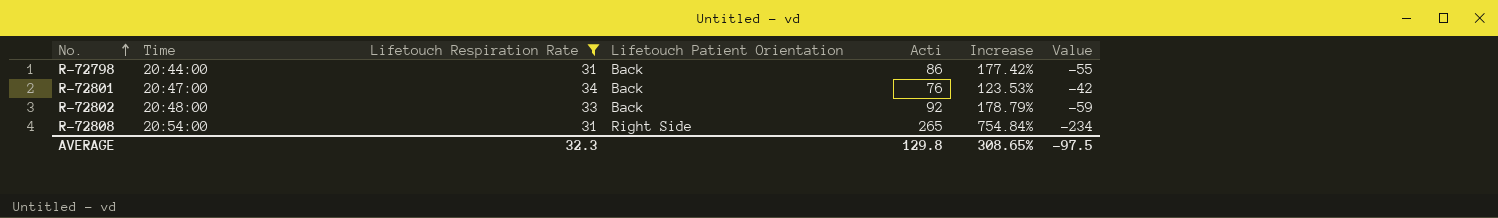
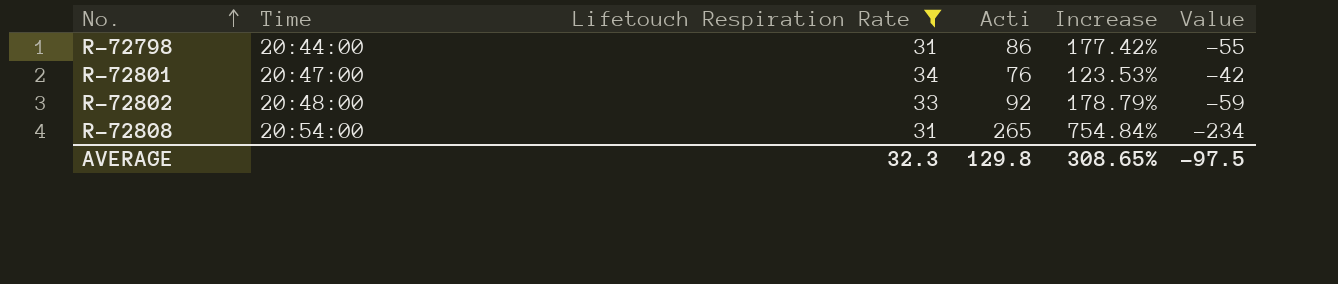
column Lifetouch Patient Orientation | position: 4 -> none

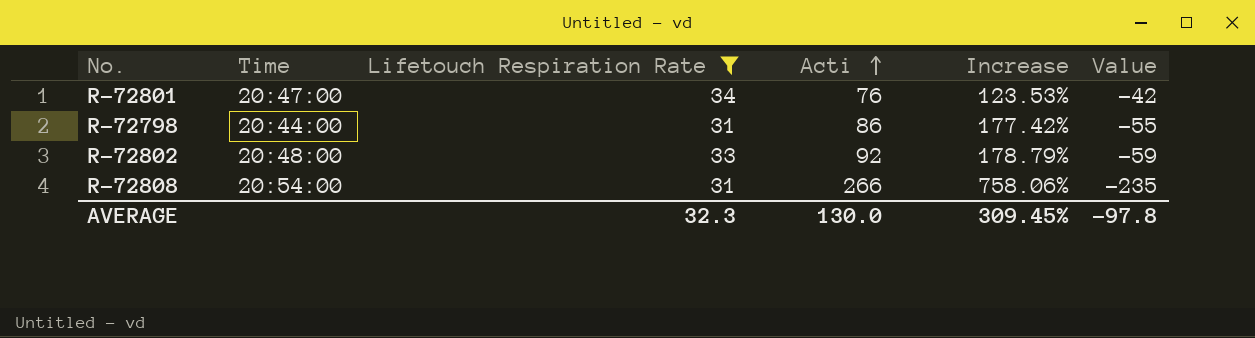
row order: No. ascending -> Acti ascending
R-72808 | Acti: 265 -> 266
R-72808 | Increase: 754.84% -> 758.06%
R-72808 | Value: -234 -> -235
AVERAGE | Acti: 129.8 -> 130.0
AVERAGE | Increase: 308.65% -> 309.45%
AVERAGE | Value: -97.5 -> -97.8

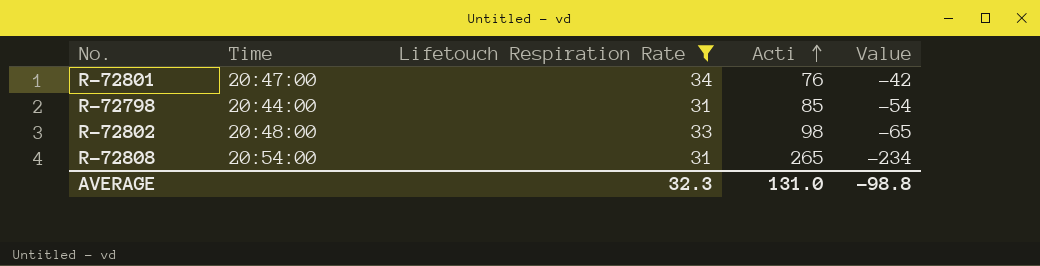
column Increase | formula: ([Acti] - [Lifetouch Respiration Rate]) / [Lifetouch Respiration Rate] -> none
R-72798 | Acti: 86 -> 85
R-72798 | Value: -55 -> -54
R-72802 | Acti: 92 -> 98
R-72802 | Value: -59 -> -65
R-72808 | Acti: 266 -> 265
R-72808 | Value: -235 -> -234
AVERAGE | Acti: 130.0 -> 131.0
AVERAGE | Value: -97.8 -> -98.8

